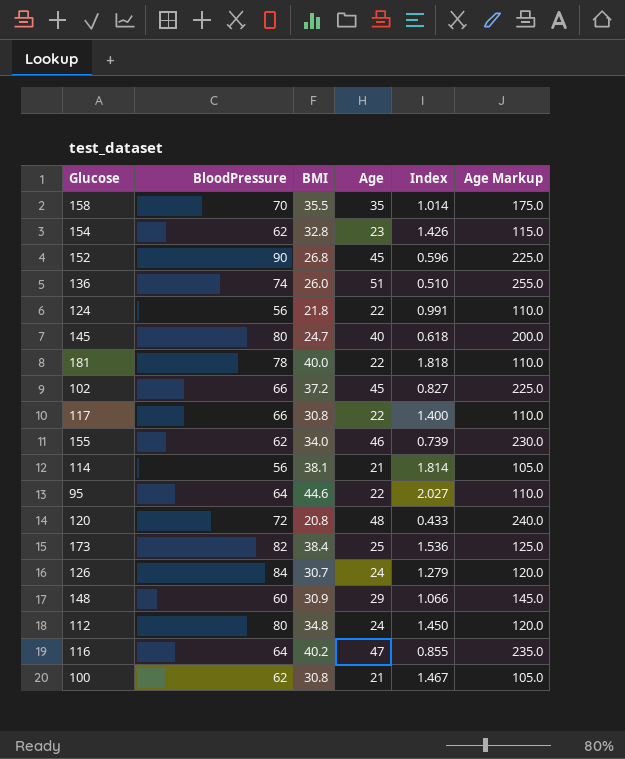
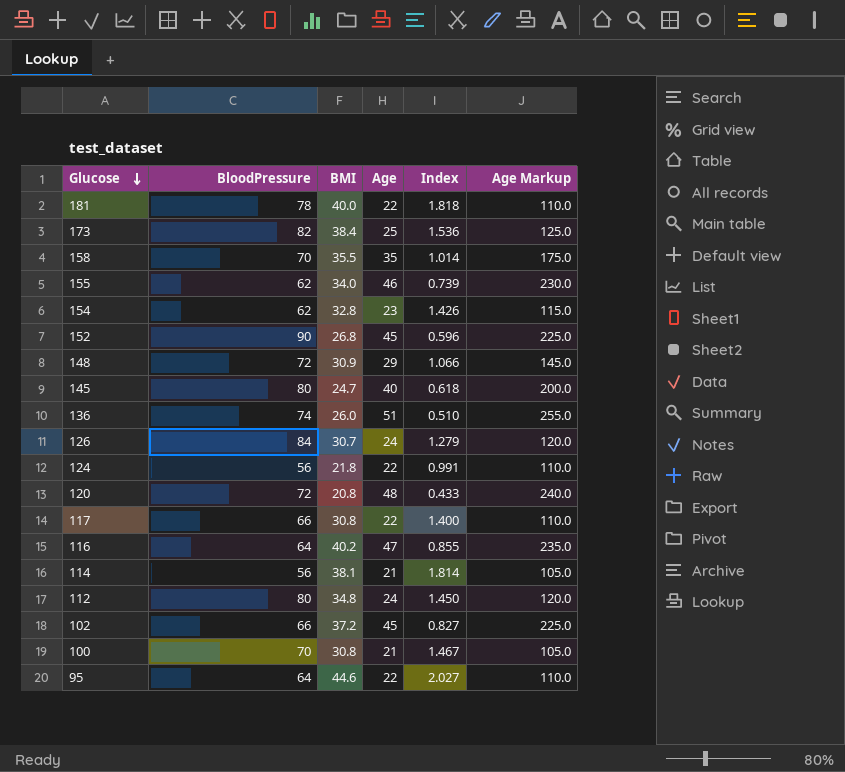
row order: none -> Glucose descending
148 | BloodPressure: 60 -> 72
100 | BloodPressure: 62 -> 70

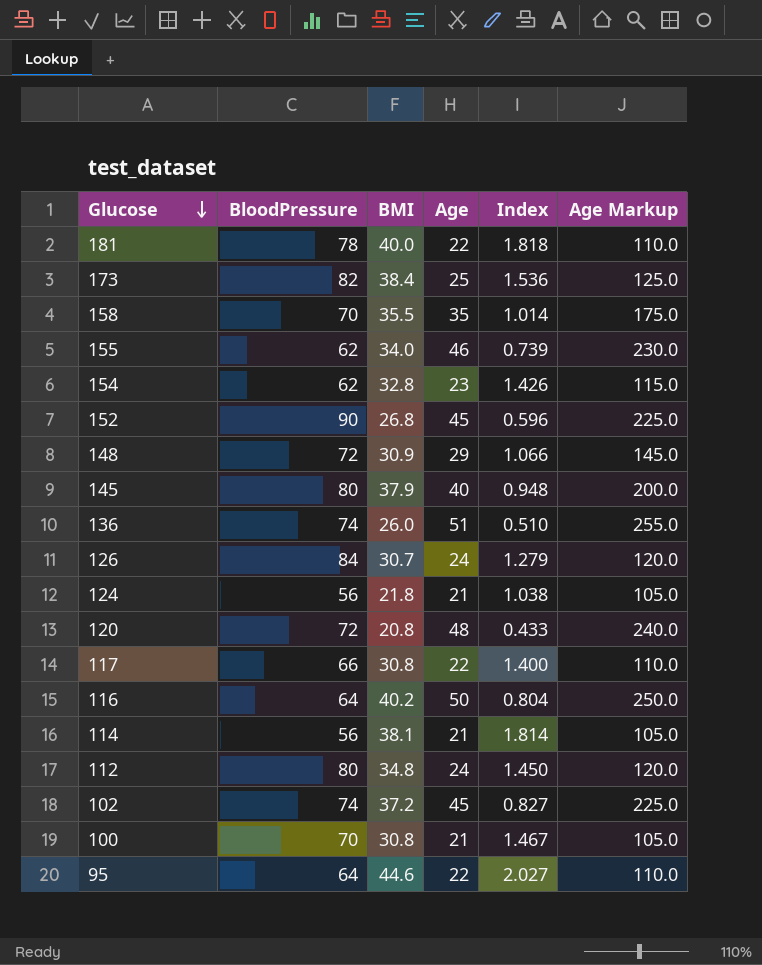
145 | BMI: 24.7 -> 37.9
145 | Index: 0.618 -> 0.948
124 | Age: 22 -> 21
124 | Index: 0.991 -> 1.038
124 | Age Markup: 110.0 -> 105.0
116 | Age: 47 -> 50
116 | Index: 0.855 -> 0.804
116 | Age Markup: 235.0 -> 250.0
102 | BloodPressure: 66 -> 74

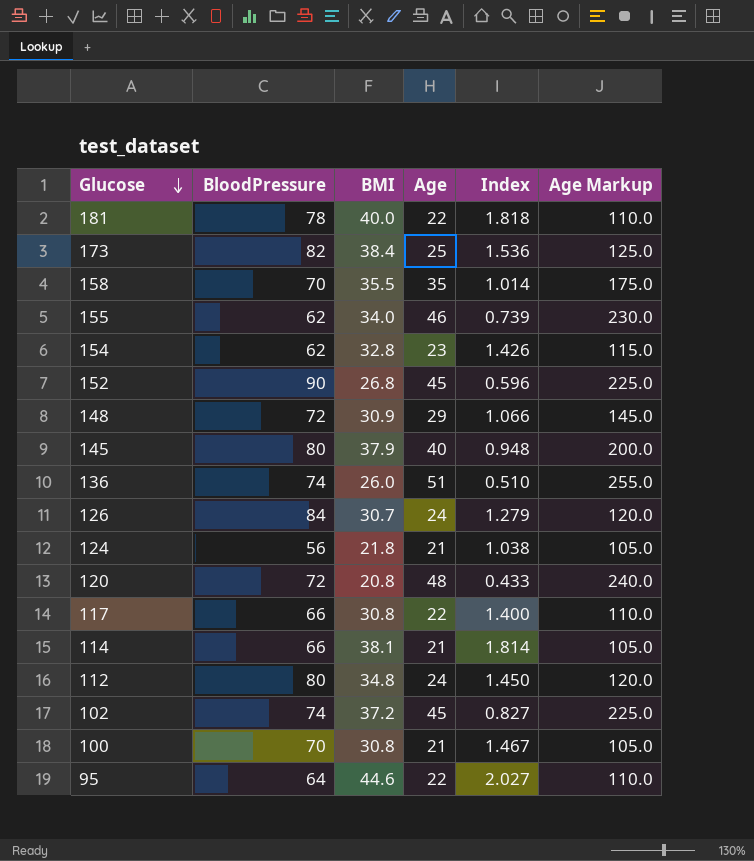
row 116: 64 | 40.2 | 50 | 0.804 | 250.0 -> none
114 | BloodPressure: 56 -> 66

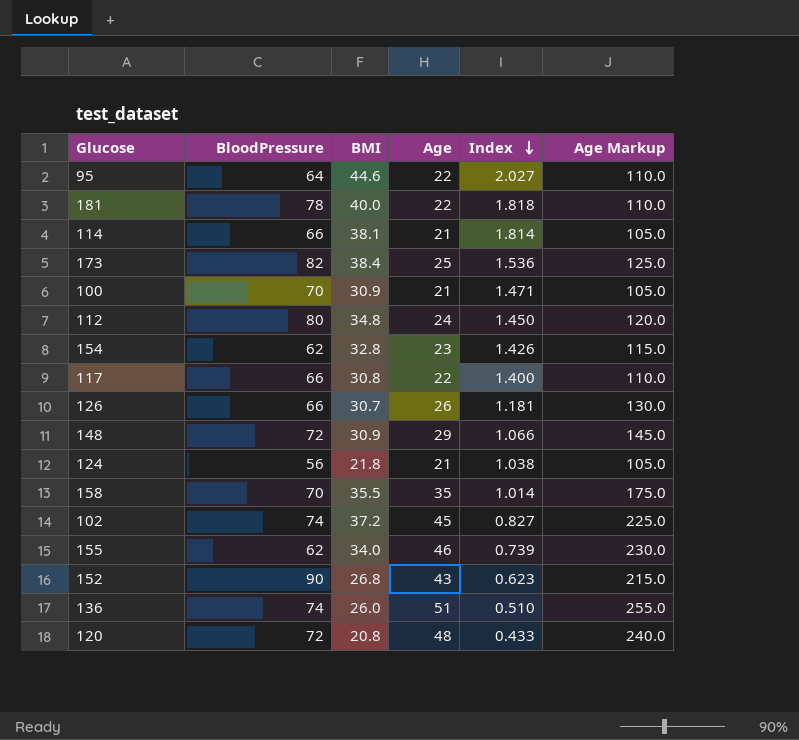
row order: Glucose descending -> Index descending
row 145: 80 | 37.9 | 40 | 0.948 | 200.0 -> none
100 | BMI: 30.8 -> 30.9
100 | Index: 1.467 -> 1.471
126 | BloodPressure: 84 -> 66
126 | Age: 24 -> 26
126 | Index: 1.279 -> 1.181
126 | Age Markup: 120.0 -> 130.0
152 | Age: 45 -> 43
152 | Index: 0.596 -> 0.623
152 | Age Markup: 225.0 -> 215.0

